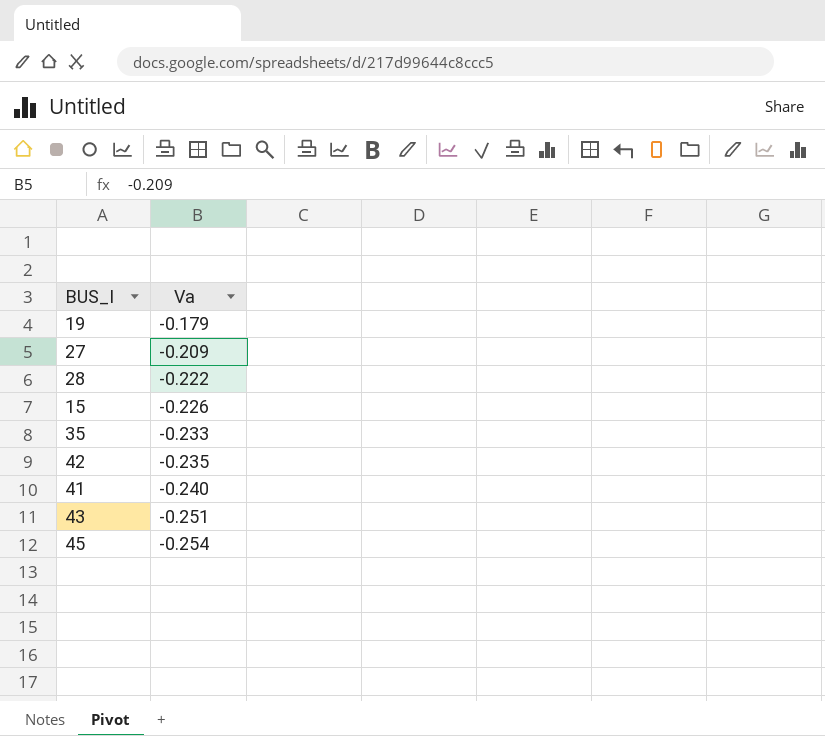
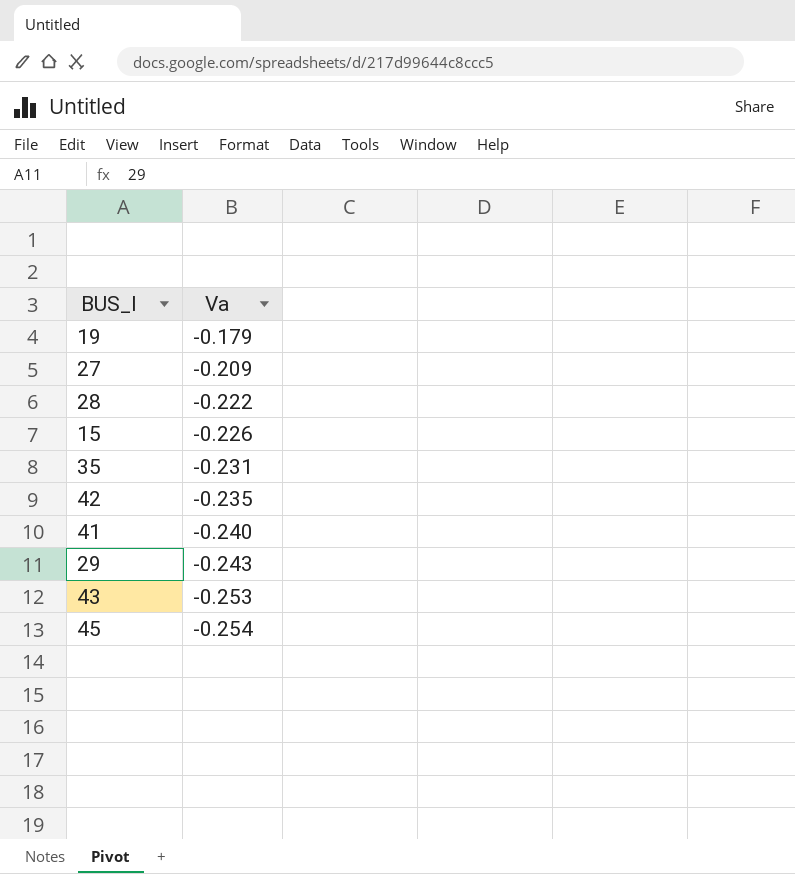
35 | Va: -0.233 -> -0.231
row 29: none -> -0.243
43 | Va: -0.251 -> -0.253

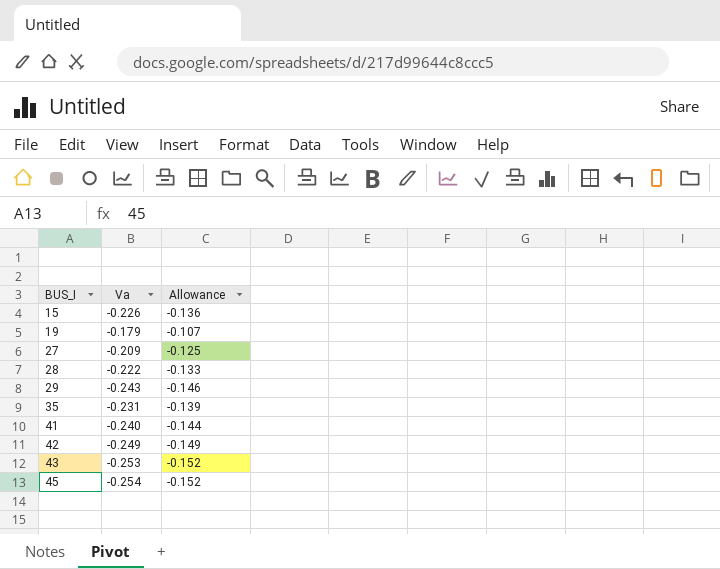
row order: Va descending -> BUS_I ascending
column Allowance | formula: none -> [Va] * 0.6
42 | Va: -0.235 -> -0.249

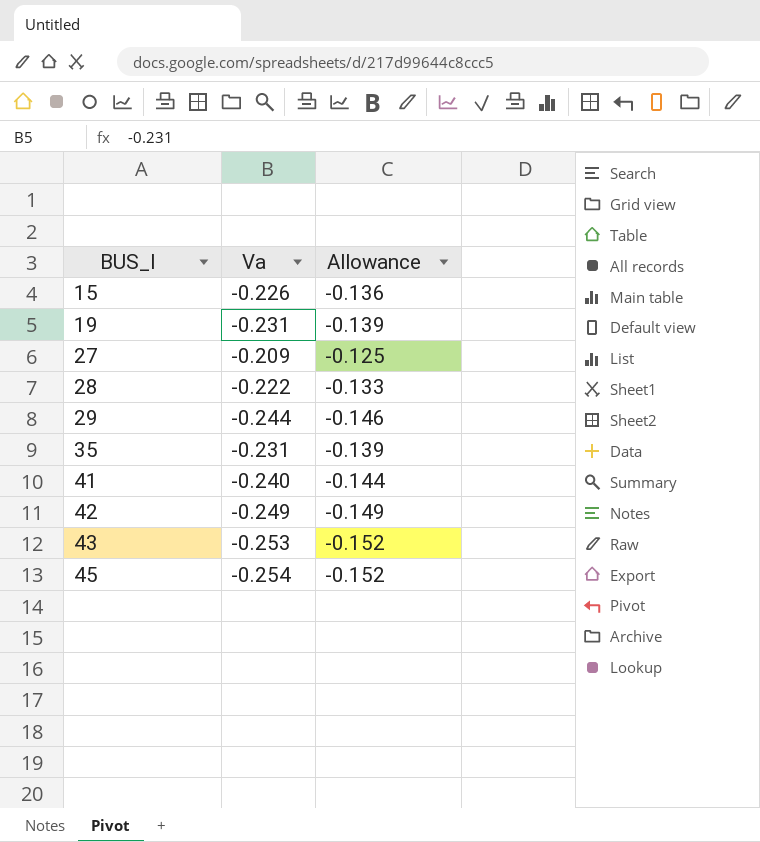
19 | Va: -0.179 -> -0.231
19 | Allowance: -0.107 -> -0.139
29 | Va: -0.243 -> -0.244

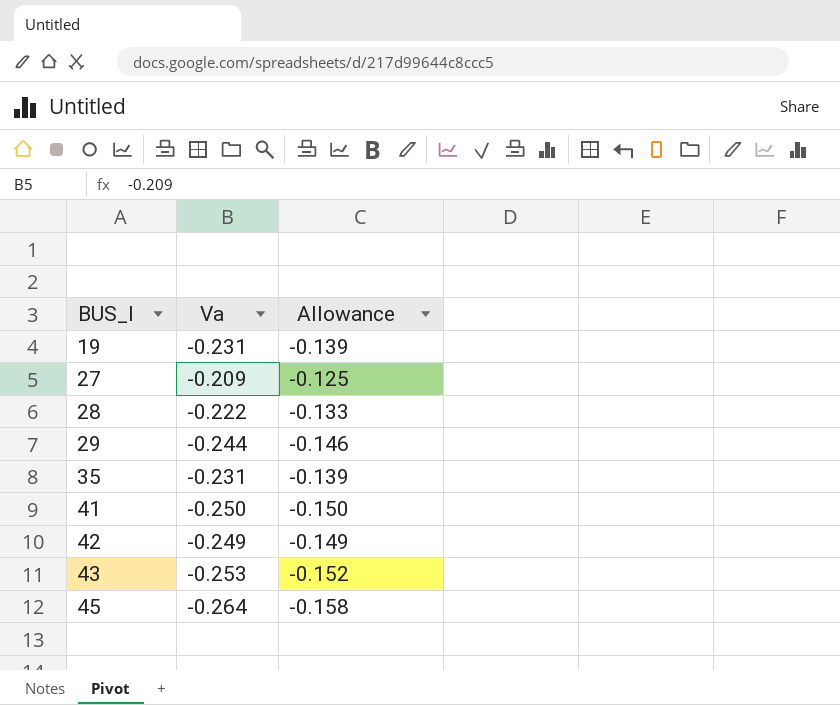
row 15: -0.226 | -0.136 -> none
41 | Va: -0.240 -> -0.250
41 | Allowance: -0.144 -> -0.150
45 | Va: -0.254 -> -0.264
45 | Allowance: -0.152 -> -0.158

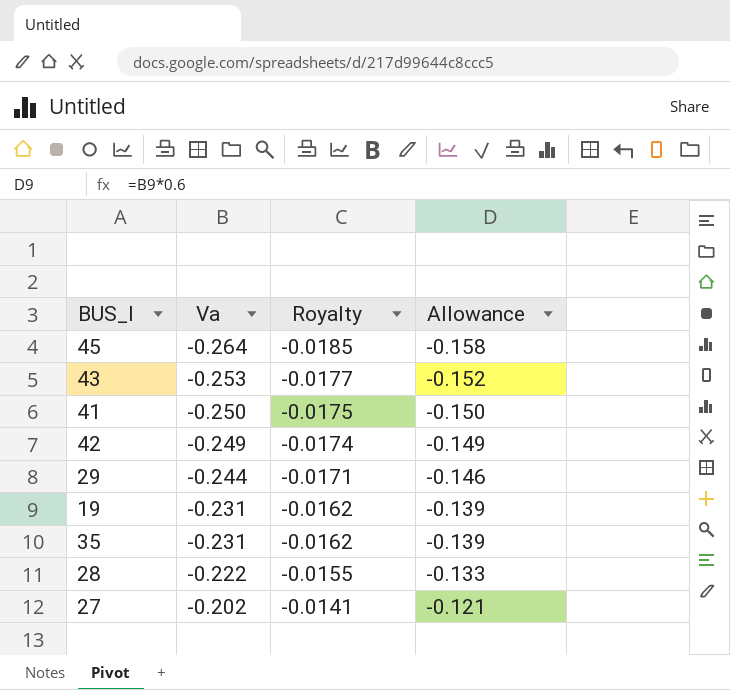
row order: BUS_I ascending -> Va ascending
column Royalty | formula: none -> [Va] * 0.07
27 | Va: -0.209 -> -0.202
27 | Allowance: -0.125 -> -0.121

